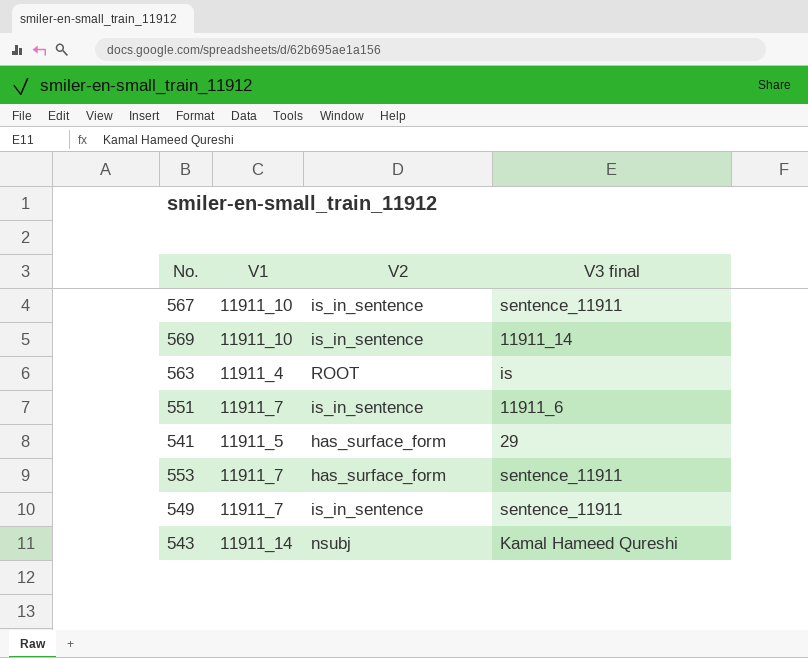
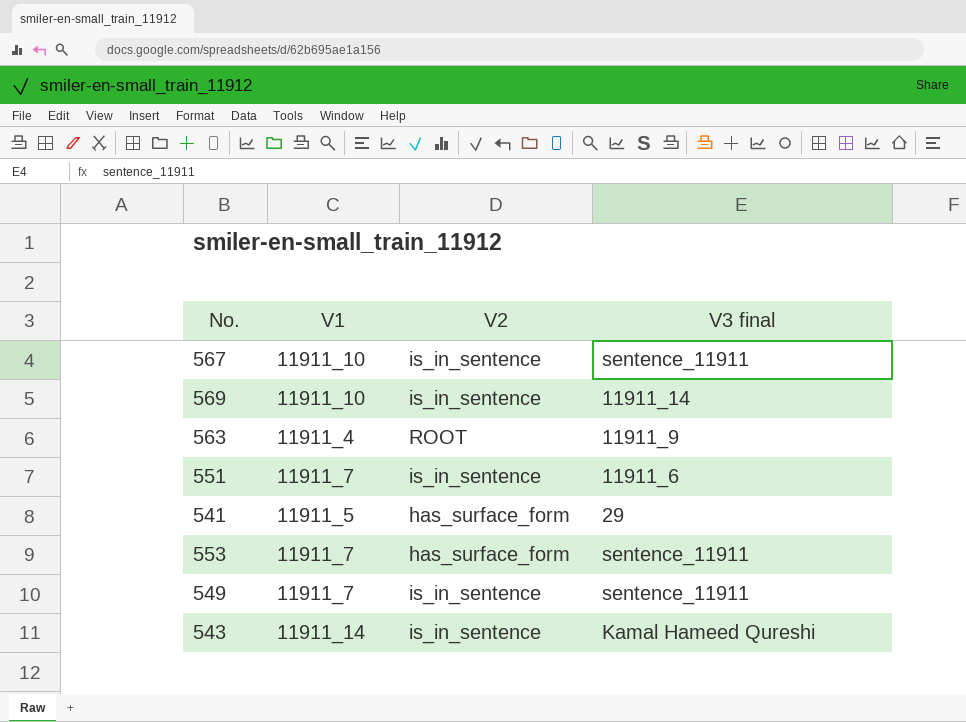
563 | V3 final: is -> 11911_9
543 | V2: nsubj -> is_in_sentence

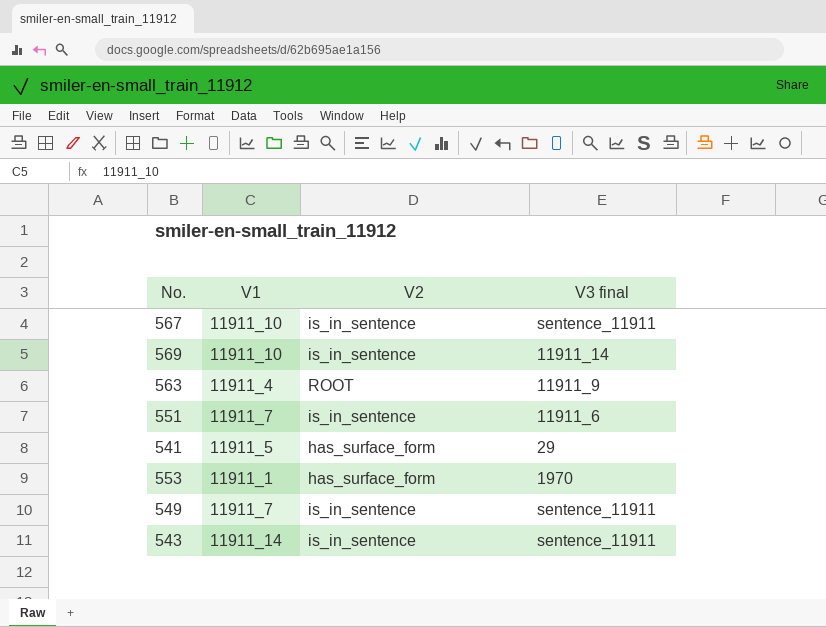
553 | V1: 11911_7 -> 11911_1
553 | V3 final: sentence_11911 -> 1970
543 | V3 final: Kamal Hameed Qureshi -> sentence_11911

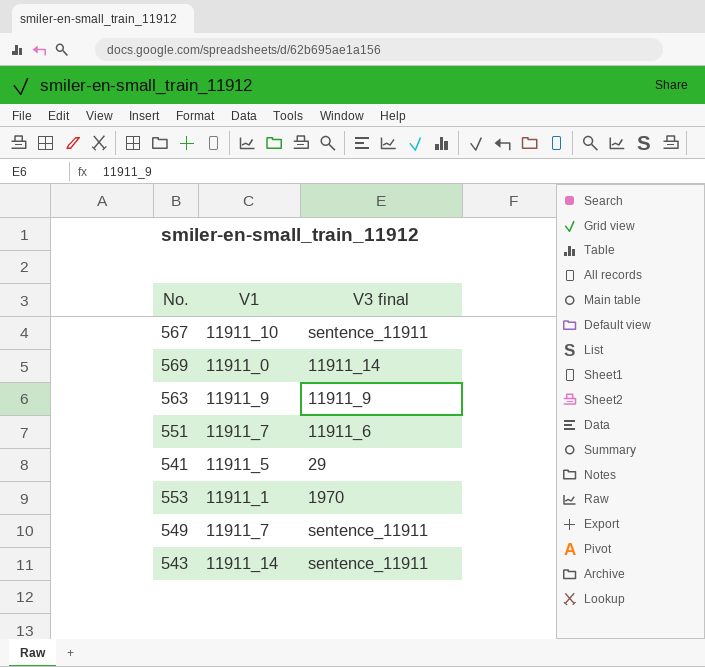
column V2 | position: 3 -> none
569 | V1: 11911_10 -> 11911_0
563 | V1: 11911_4 -> 11911_9

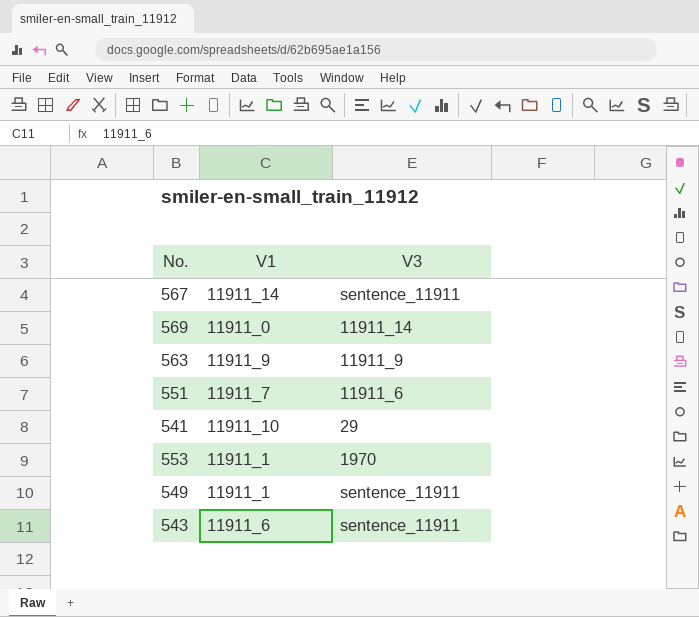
column name: V3 final -> V3
567 | V1: 11911_10 -> 11911_14
541 | V1: 11911_5 -> 11911_10
549 | V1: 11911_7 -> 11911_1
543 | V1: 11911_14 -> 11911_6

